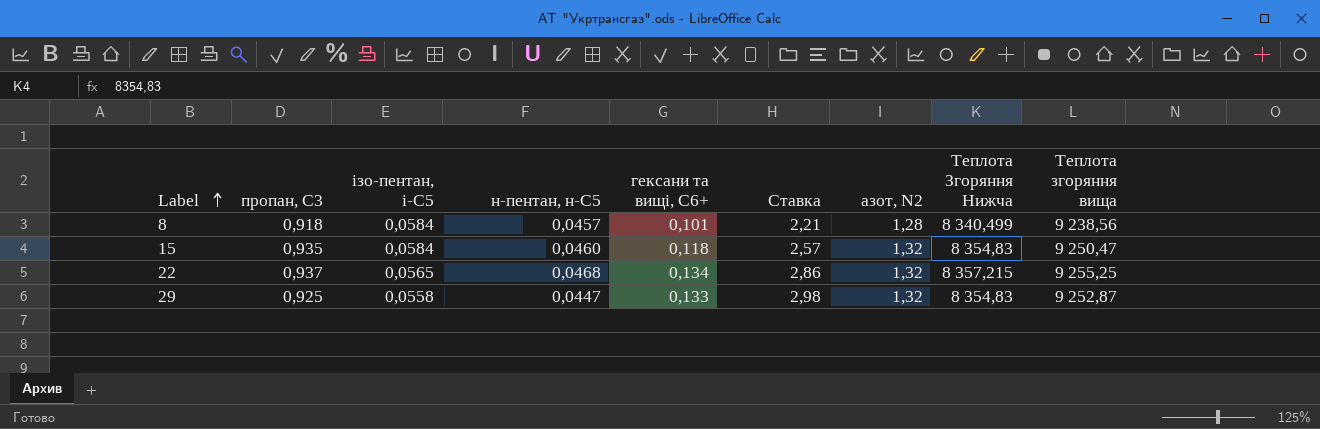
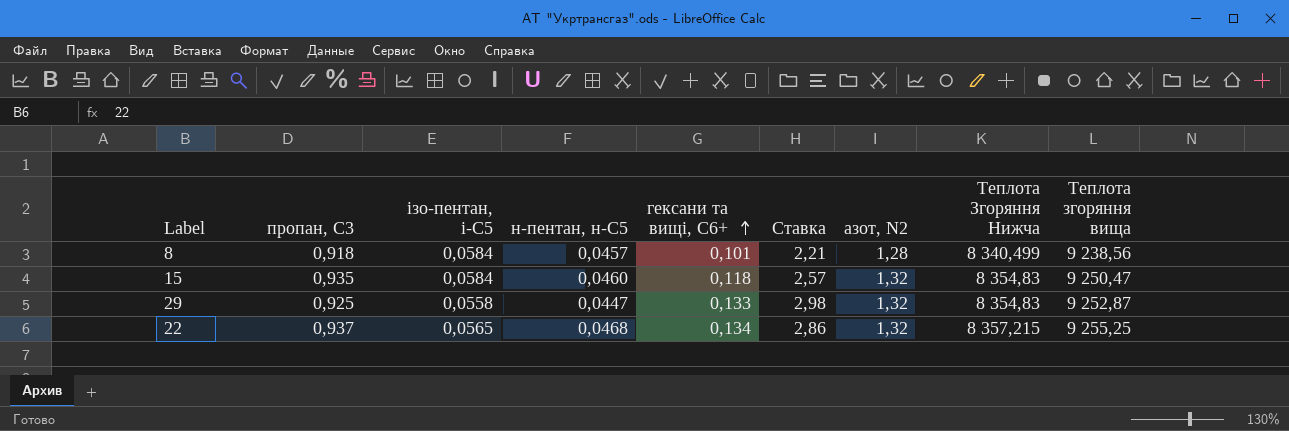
row order: Label ascending -> гексани та вищі, С6+ ascending

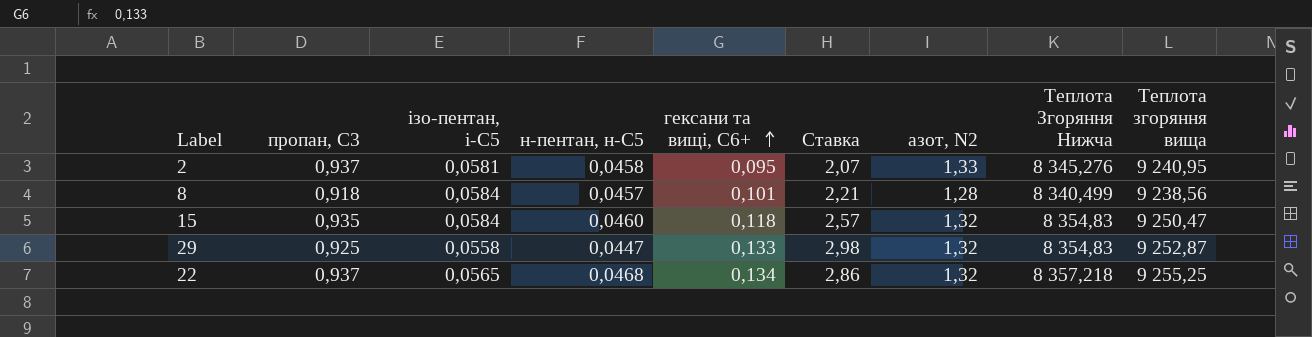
row 2: none -> 0,937 | 0,0581 | 0,0458 | 0,095 | 2,07 | 1,33 | 8 345,276 | 9 240,95
22 | Теплота Згоряння Нижча: 8 357,215 -> 8 357,218

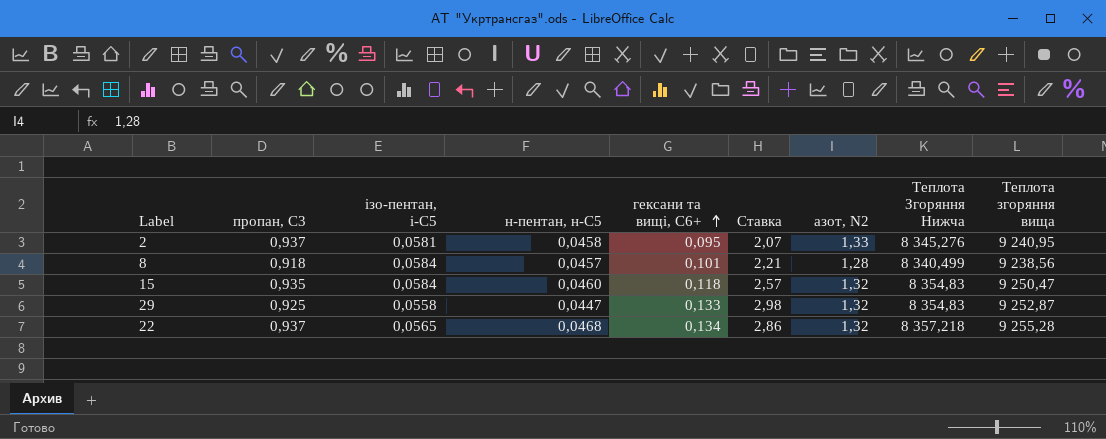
22 | Теплота згоряння вища: 9 255,25 -> 9 255,28

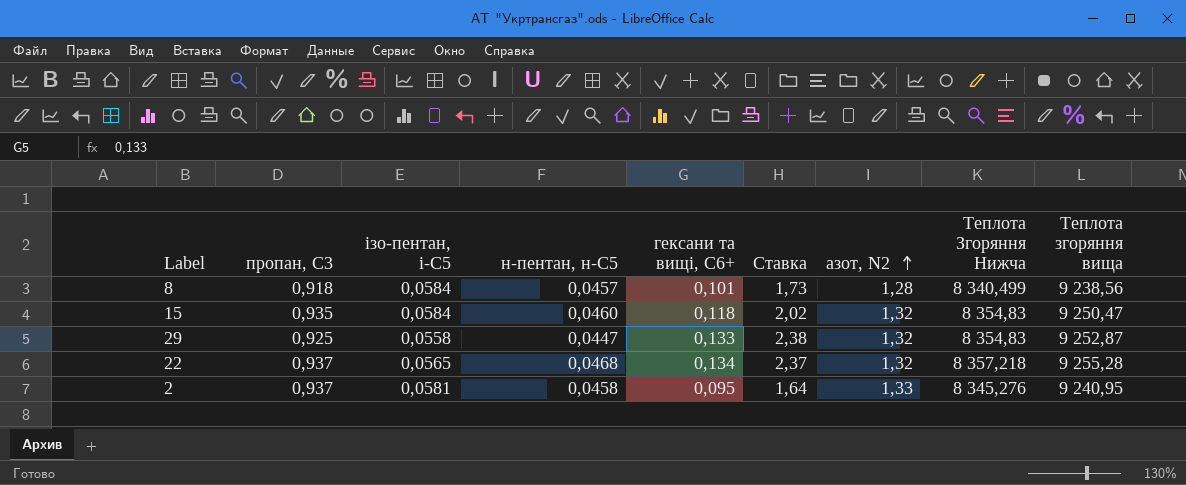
row order: гексани та вищі, С6+ ascending -> азот, N2 ascending
column Ставка | formula: [гексани та вищі, С6+] / [н-пентан, н-С5] -> [гексани та вищі, С6+] / [ізо-пентан, і-С5]

